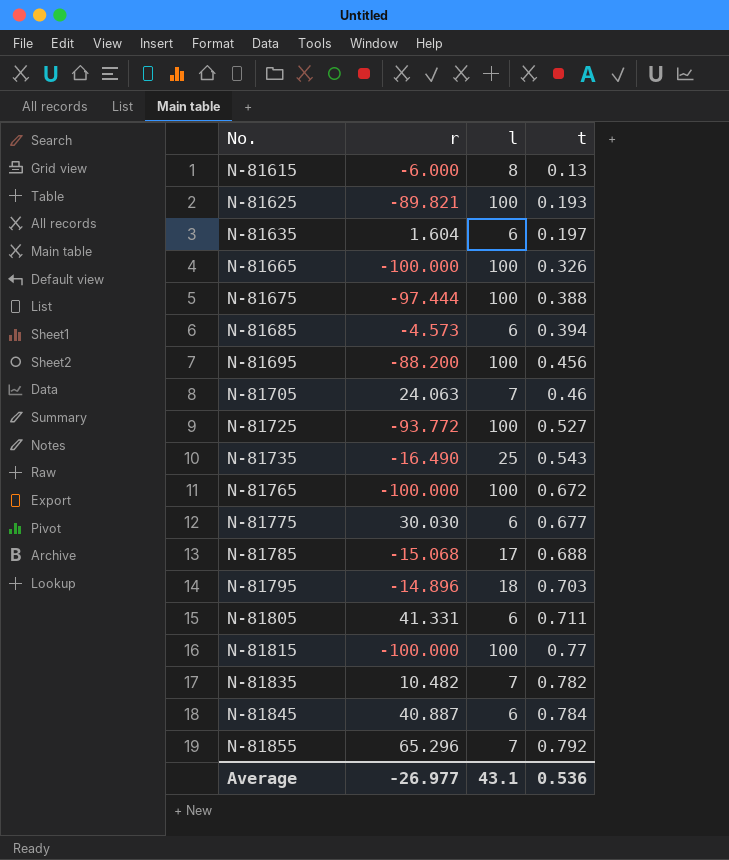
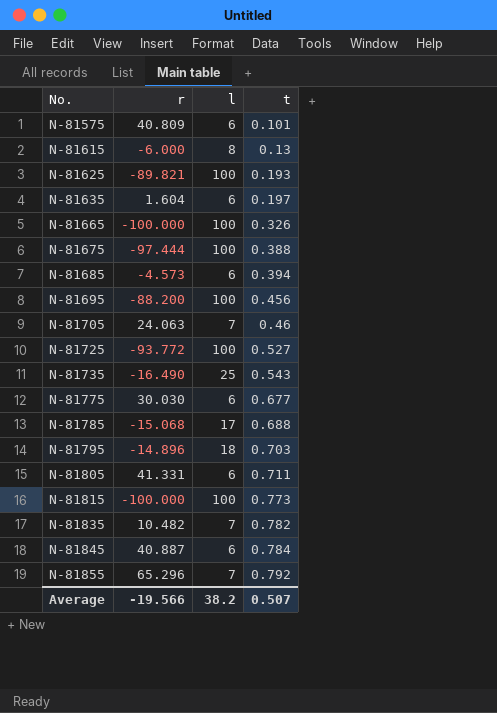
row N-81765: -100.000 | 100 | 0.672 -> none
row N-81575: none -> 40.809 | 6 | 0.101
N-81815 | t: 0.77 -> 0.773
Average | r: -26.977 -> -19.566
Average | l: 43.1 -> 38.2
Average | t: 0.536 -> 0.507

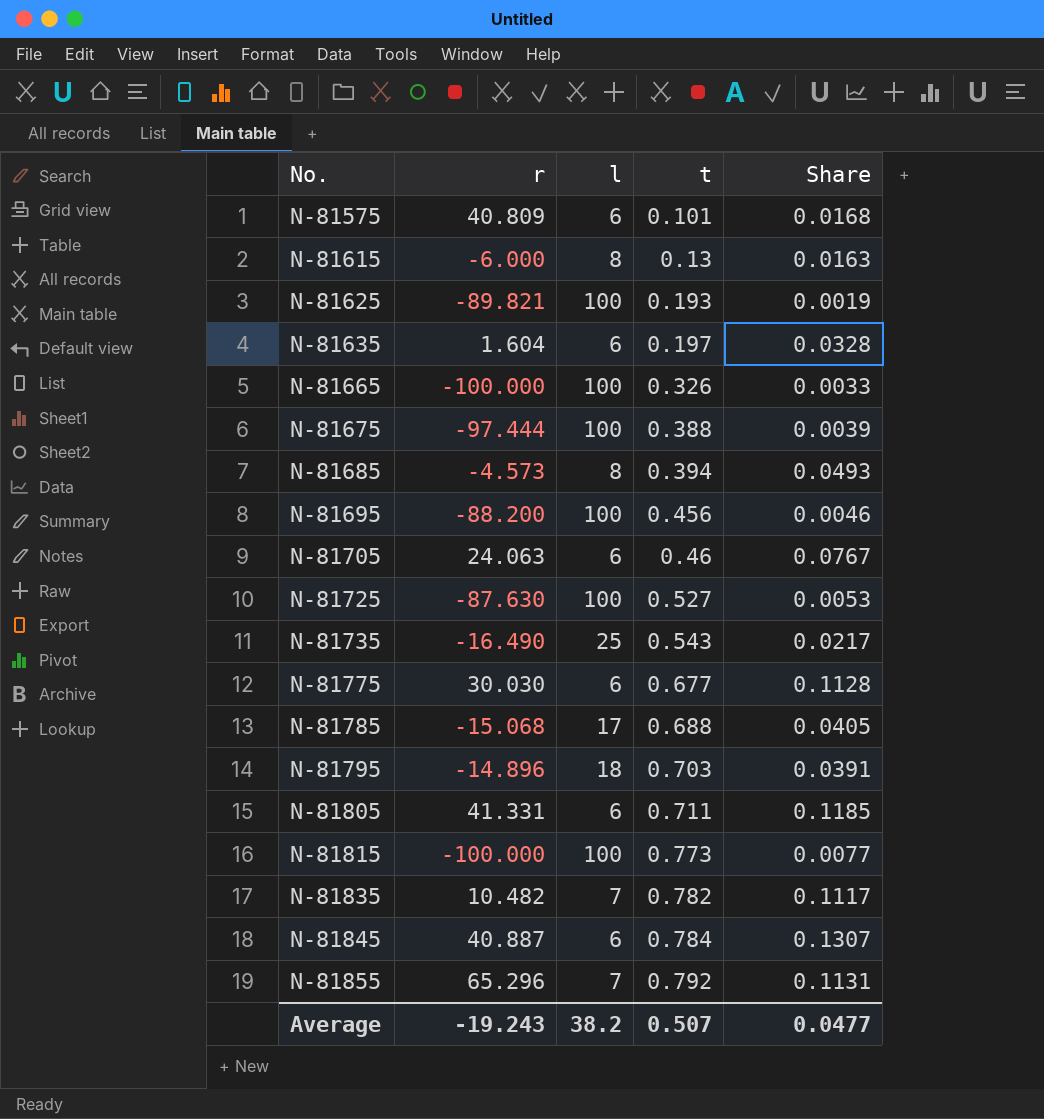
column Share | formula: none -> [t] / [l]
N-81685 | l: 6 -> 8
N-81705 | l: 7 -> 6
N-81725 | r: -93.772 -> -87.630
Average | r: -19.566 -> -19.243

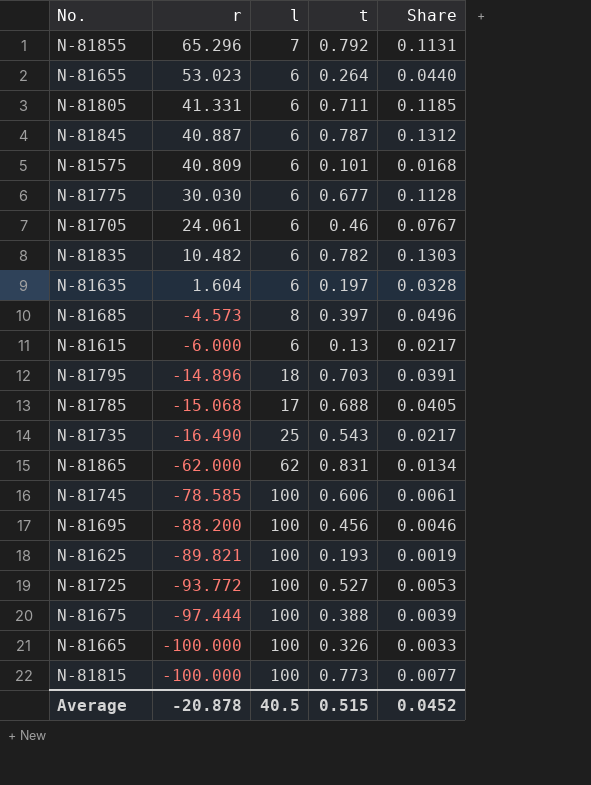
row order: No. ascending -> r descending
row N-81655: none -> 53.023 | 6 | 0.264 | 0.0440
N-81845 | t: 0.784 -> 0.787
N-81845 | Share: 0.1307 -> 0.1312
N-81705 | r: 24.063 -> 24.061
N-81835 | l: 7 -> 6
N-81835 | Share: 0.1117 -> 0.1303
N-81685 | t: 0.394 -> 0.397
N-81685 | Share: 0.0493 -> 0.0496
N-81615 | l: 8 -> 6
N-81615 | Share: 0.0163 -> 0.0217
row N-81865: none -> -62.000 | 62 | 0.831 | 0.0134
row N-81745: none -> -78.585 | 100 | 0.606 | 0.0061
N-81725 | r: -87.630 -> -93.772
Average | r: -19.243 -> -20.878
Average | l: 38.2 -> 40.5
Average | t: 0.507 -> 0.515
Average | Share: 0.0477 -> 0.0452

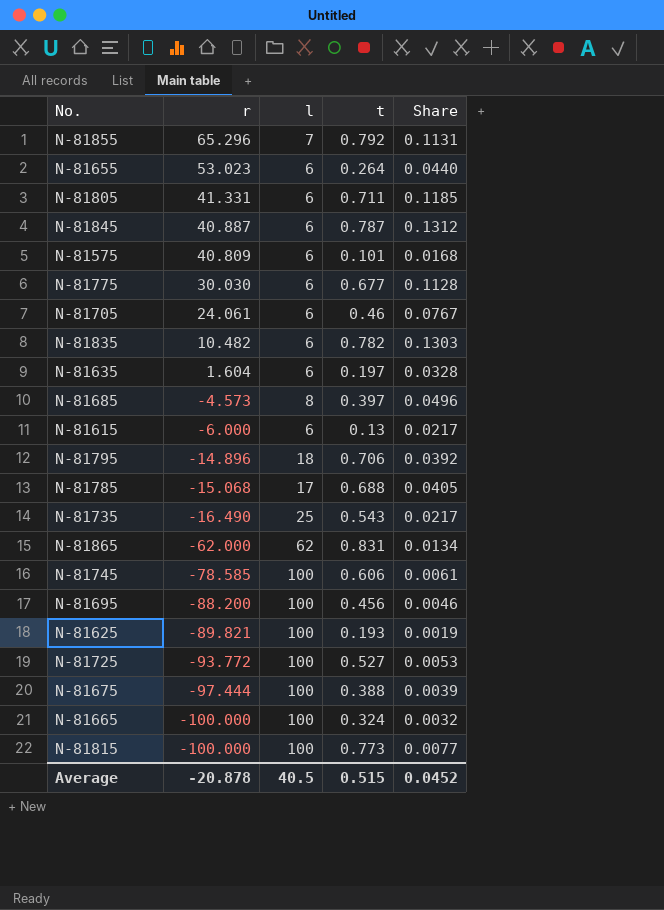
N-81795 | t: 0.703 -> 0.706
N-81795 | Share: 0.0391 -> 0.0392
N-81665 | t: 0.326 -> 0.324
N-81665 | Share: 0.0033 -> 0.0032

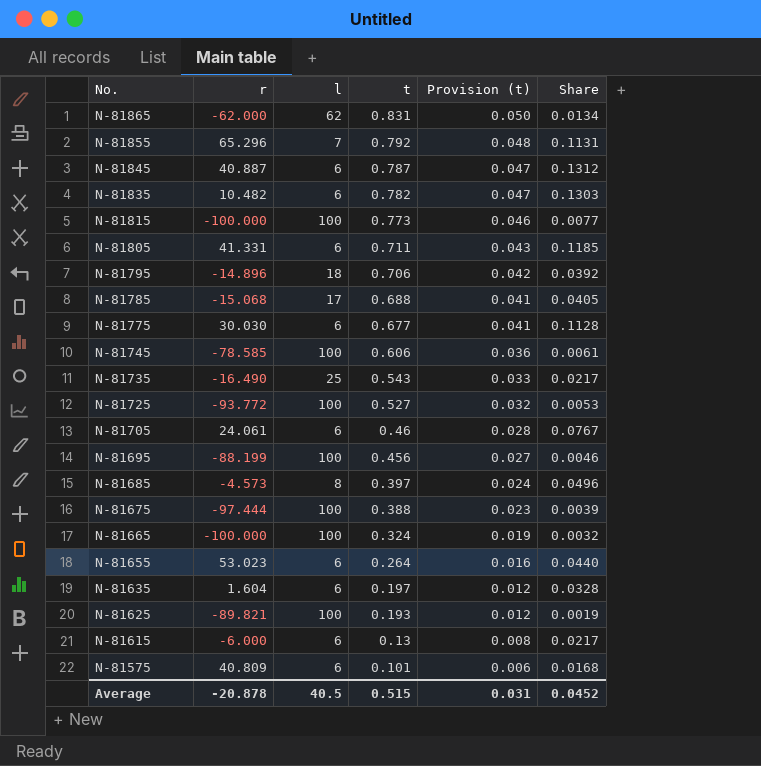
row order: r descending -> No. descending
column Provision (t) | formula: none -> [t] * 0.06
N-81695 | r: -88.200 -> -88.199

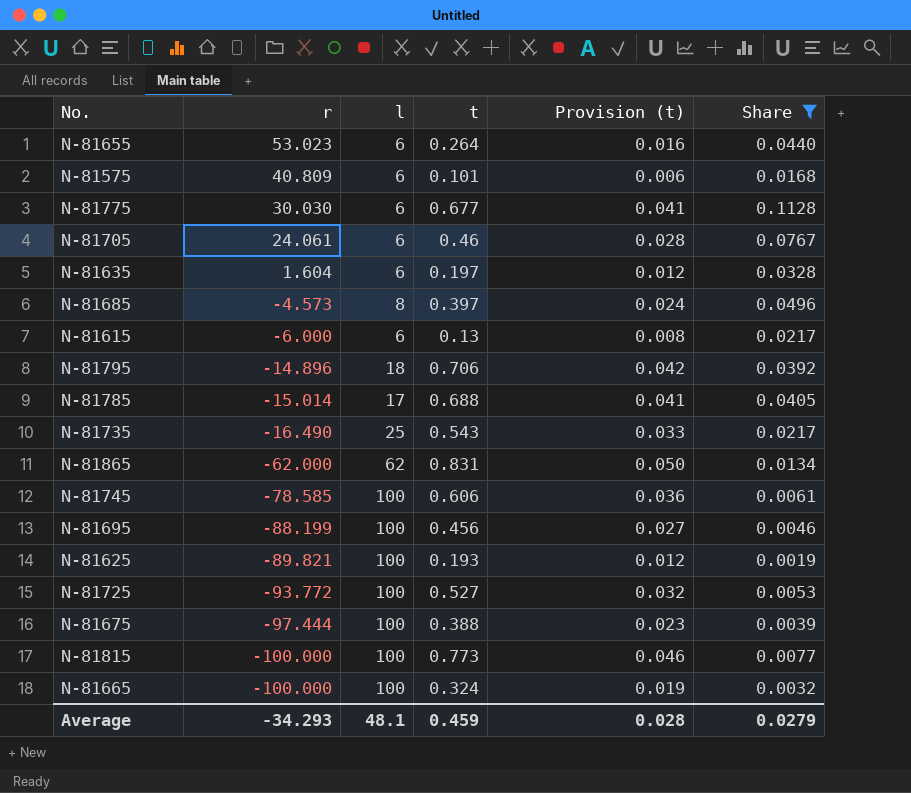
filter: none -> Share <= 0.1128
row order: No. descending -> r descending
N-81785 | r: -15.068 -> -15.014
Average | r: -20.878 -> -34.293
Average | l: 40.5 -> 48.1
Average | t: 0.515 -> 0.459
Average | Provision (t): 0.031 -> 0.028
Average | Share: 0.0452 -> 0.0279

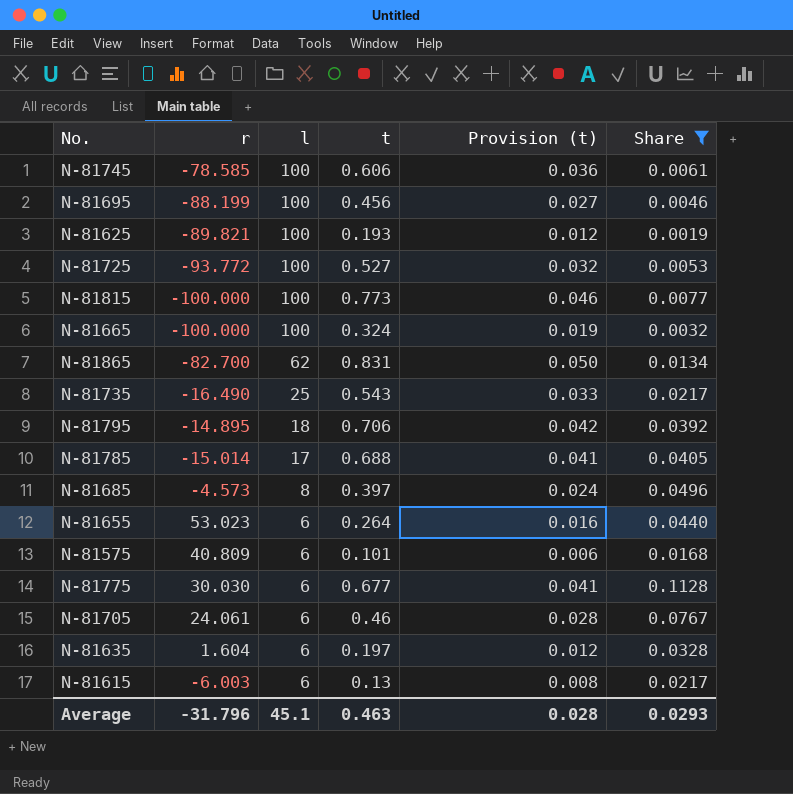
row order: r descending -> l descending
row N-81675: -97.444 | 100 | 0.388 | 0.023 | 0.0039 -> none
N-81865 | r: -62.000 -> -82.700
N-81795 | r: -14.896 -> -14.895
N-81615 | r: -6.000 -> -6.003
Average | r: -34.293 -> -31.796
Average | l: 48.1 -> 45.1
Average | t: 0.459 -> 0.463
Average | Share: 0.0279 -> 0.0293

